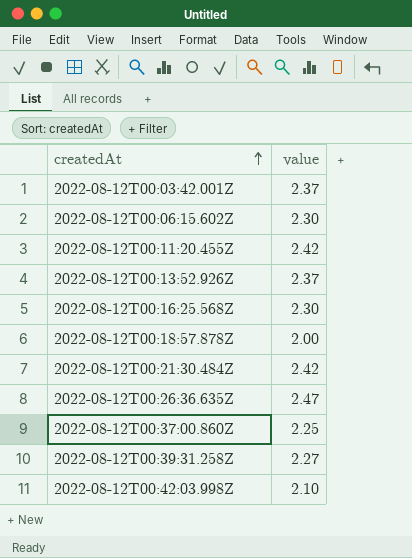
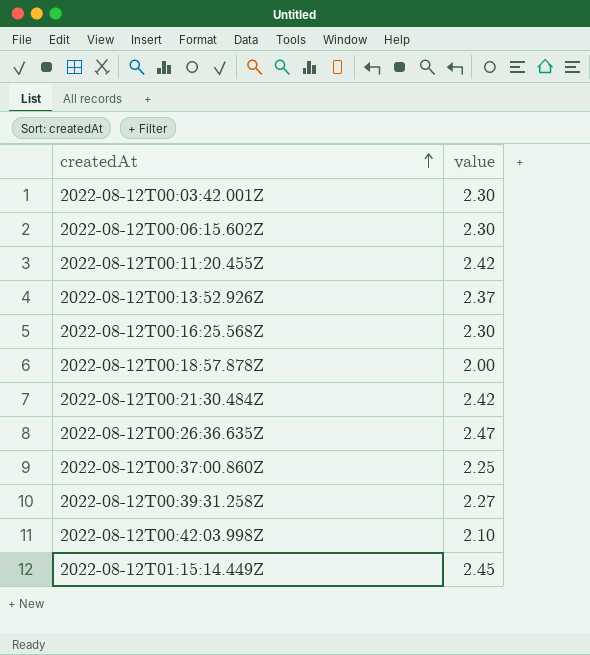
2022-08-12T00:03:42.001Z | value: 2.37 -> 2.30
row 2022-08-12T01:15:14.449Z: none -> 2.45

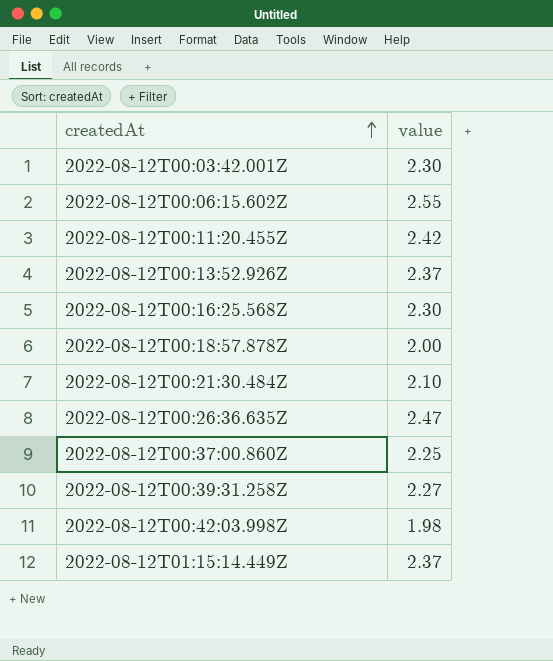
2022-08-12T00:06:15.602Z | value: 2.30 -> 2.55
2022-08-12T00:21:30.484Z | value: 2.42 -> 2.10
2022-08-12T00:42:03.998Z | value: 2.10 -> 1.98
2022-08-12T01:15:14.449Z | value: 2.45 -> 2.37

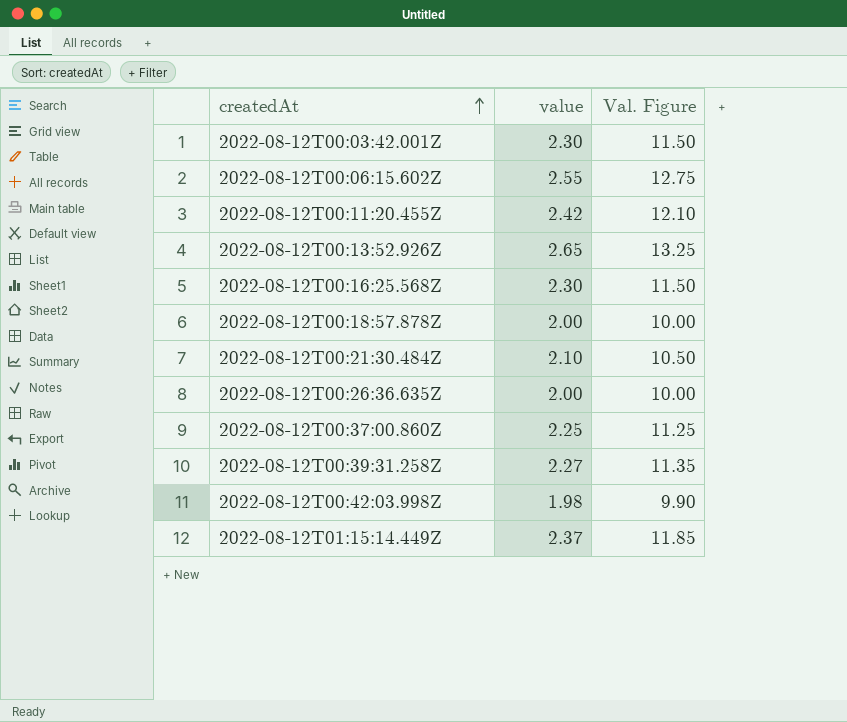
column Val. Figure | formula: none -> [value] * 5
2022-08-12T00:13:52.926Z | value: 2.37 -> 2.65
2022-08-12T00:26:36.635Z | value: 2.47 -> 2.00

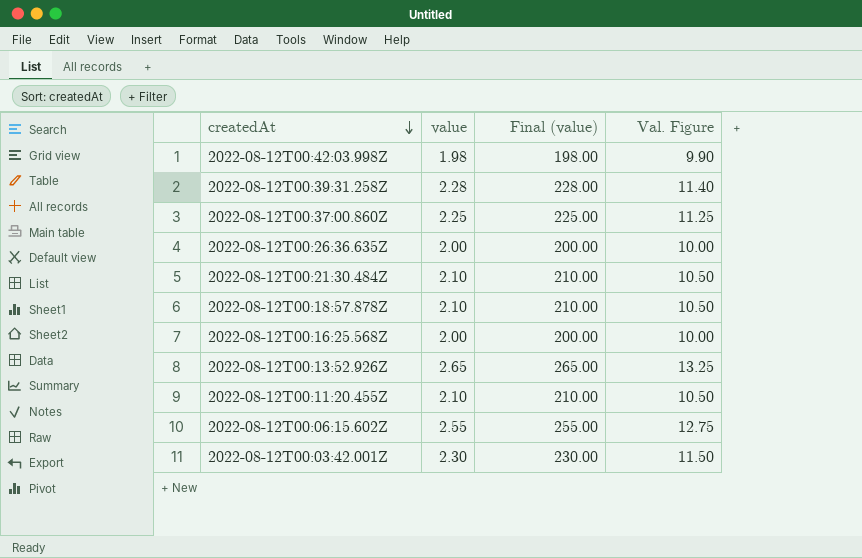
row order: createdAt ascending -> createdAt descending
column Final (value) | formula: none -> [value] * 100
row 2022-08-12T01:15:14.449Z: 2.37 | 11.85 -> none
2022-08-12T00:39:31.258Z | value: 2.27 -> 2.28
2022-08-12T00:39:31.258Z | Val. Figure: 11.35 -> 11.40
2022-08-12T00:18:57.878Z | value: 2.00 -> 2.10
2022-08-12T00:18:57.878Z | Val. Figure: 10.00 -> 10.50
2022-08-12T00:16:25.568Z | value: 2.30 -> 2.00
2022-08-12T00:16:25.568Z | Val. Figure: 11.50 -> 10.00
2022-08-12T00:11:20.455Z | value: 2.42 -> 2.10
2022-08-12T00:11:20.455Z | Val. Figure: 12.10 -> 10.50

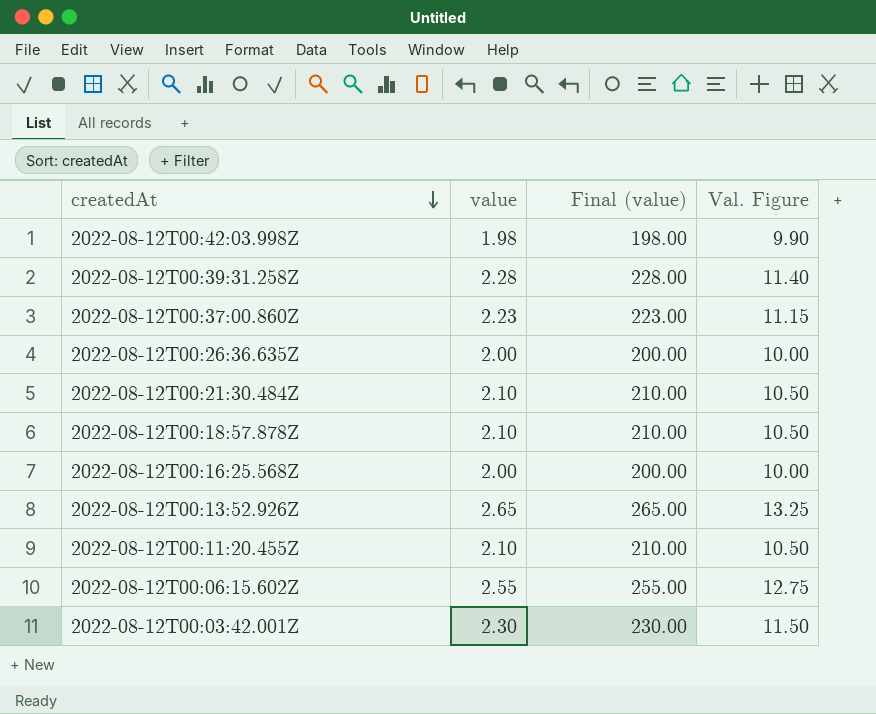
2022-08-12T00:37:00.860Z | value: 2.25 -> 2.23
2022-08-12T00:37:00.860Z | Final (value): 225.00 -> 223.00
2022-08-12T00:37:00.860Z | Val. Figure: 11.25 -> 11.15

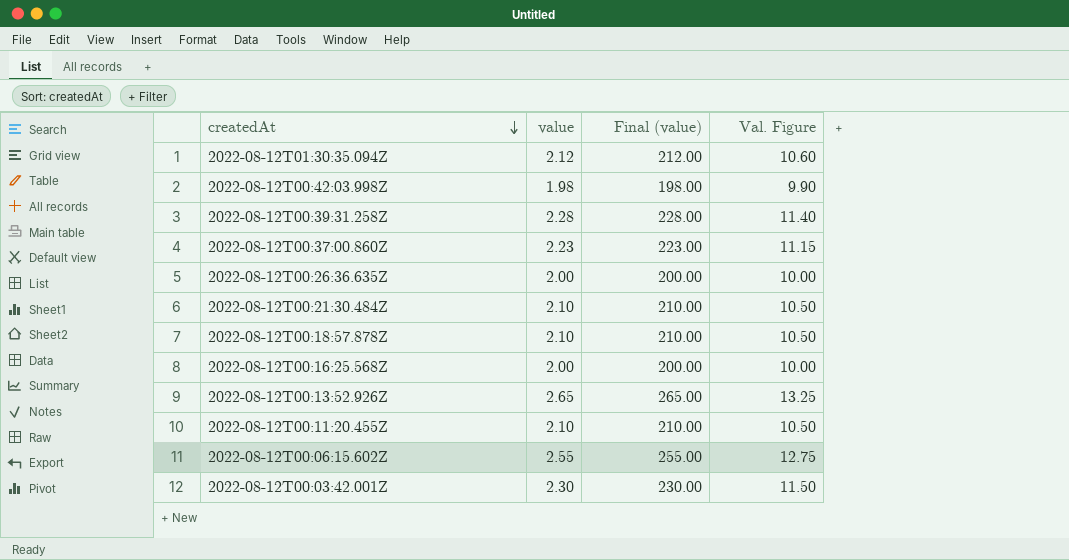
row 2022-08-12T01:30:35.094Z: none -> 2.12 | 212.00 | 10.60

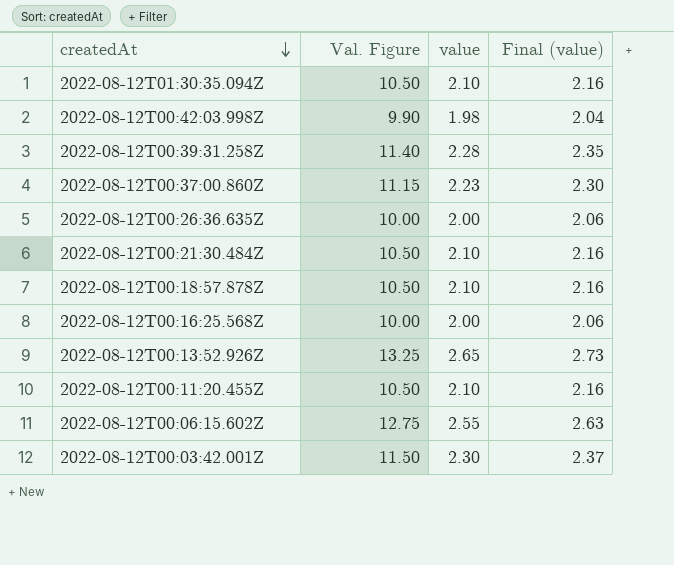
column Val. Figure | position: 4 -> 2
column Final (value) | formula: [value] * 100 -> [value] * 1.03
2022-08-12T01:30:35.094Z | Val. Figure: 10.60 -> 10.50
2022-08-12T01:30:35.094Z | value: 2.12 -> 2.10

